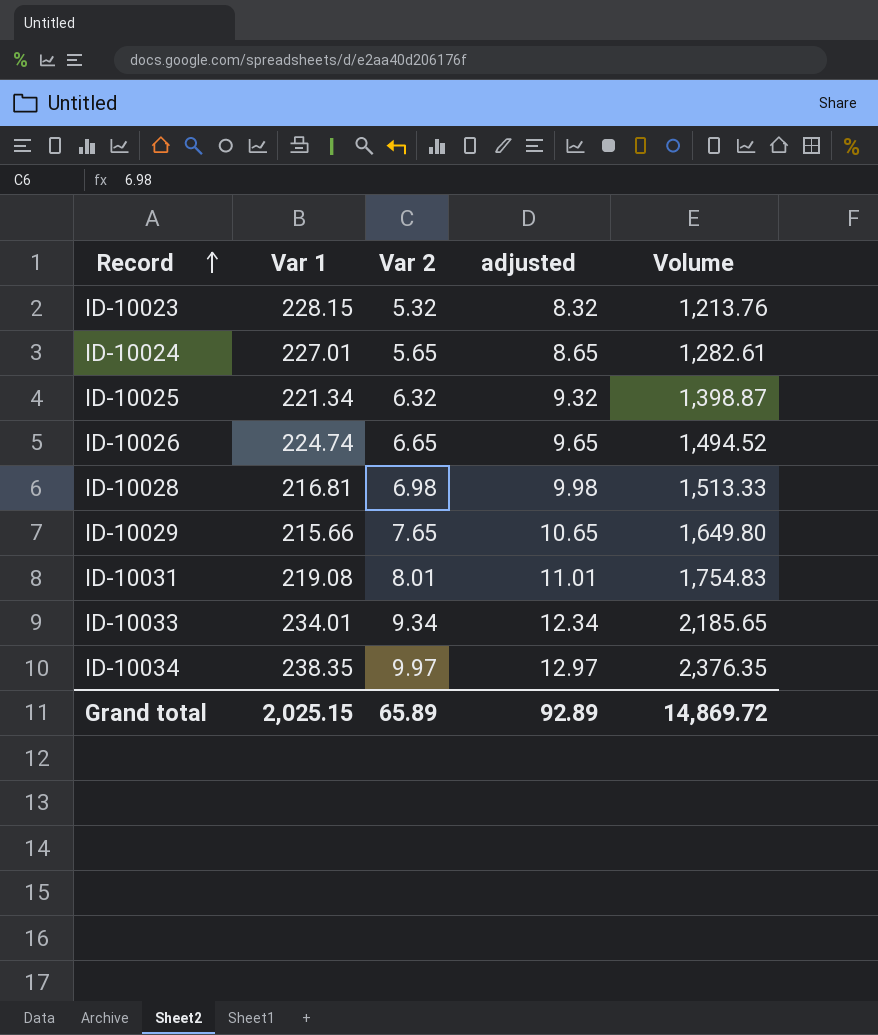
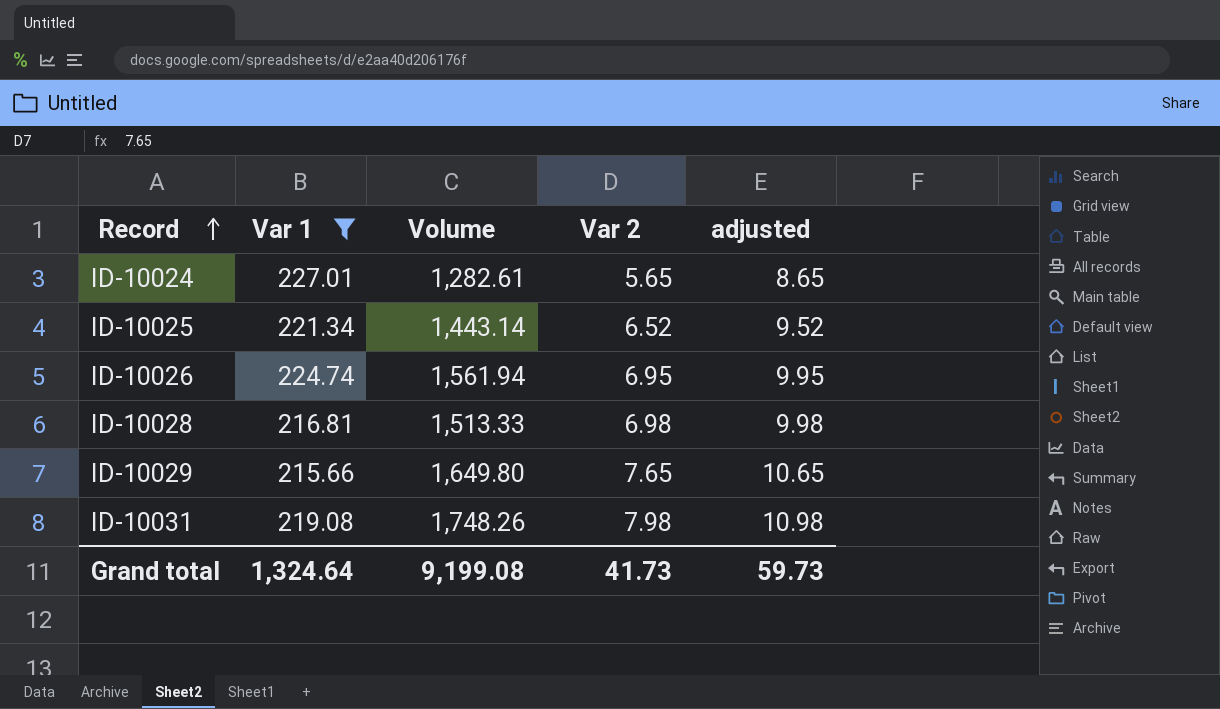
filter: none -> Var 1 <= 227.01
column Volume | position: 5 -> 3
ID-10025 | Volume: 1,398.87 -> 1,443.14
ID-10025 | Var 2: 6.32 -> 6.52
ID-10025 | adjusted: 9.32 -> 9.52
ID-10026 | Volume: 1,494.52 -> 1,561.94
ID-10026 | Var 2: 6.65 -> 6.95
ID-10026 | adjusted: 9.65 -> 9.95
ID-10031 | Volume: 1,754.83 -> 1,748.26
ID-10031 | Var 2: 8.01 -> 7.98
ID-10031 | adjusted: 11.01 -> 10.98
Grand total | Var 1: 2,025.15 -> 1,324.64
Grand total | Volume: 14,869.72 -> 9,199.08
Grand total | Var 2: 65.89 -> 41.73
Grand total | adjusted: 92.89 -> 59.73

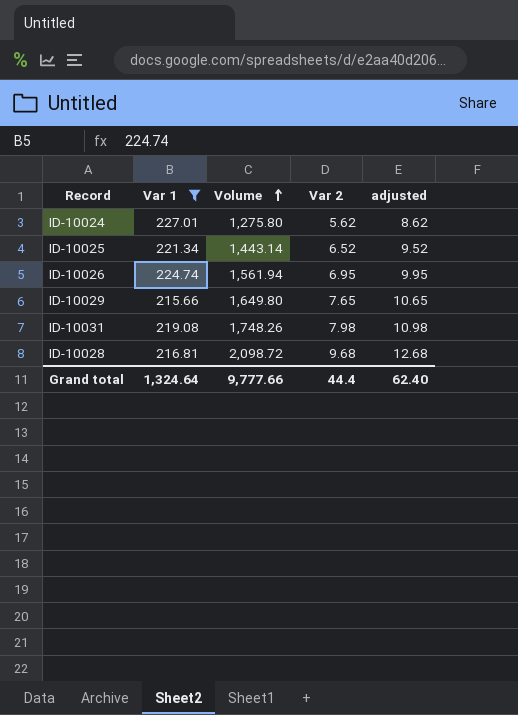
row order: Record ascending -> Volume ascending
ID-10024 | Volume: 1,282.61 -> 1,275.80
ID-10024 | Var 2: 5.65 -> 5.62
ID-10024 | adjusted: 8.65 -> 8.62
ID-10028 | Volume: 1,513.33 -> 2,098.72
ID-10028 | Var 2: 6.98 -> 9.68
ID-10028 | adjusted: 9.98 -> 12.68
Grand total | Volume: 9,199.08 -> 9,777.66
Grand total | Var 2: 41.73 -> 44.4
Grand total | adjusted: 59.73 -> 62.40

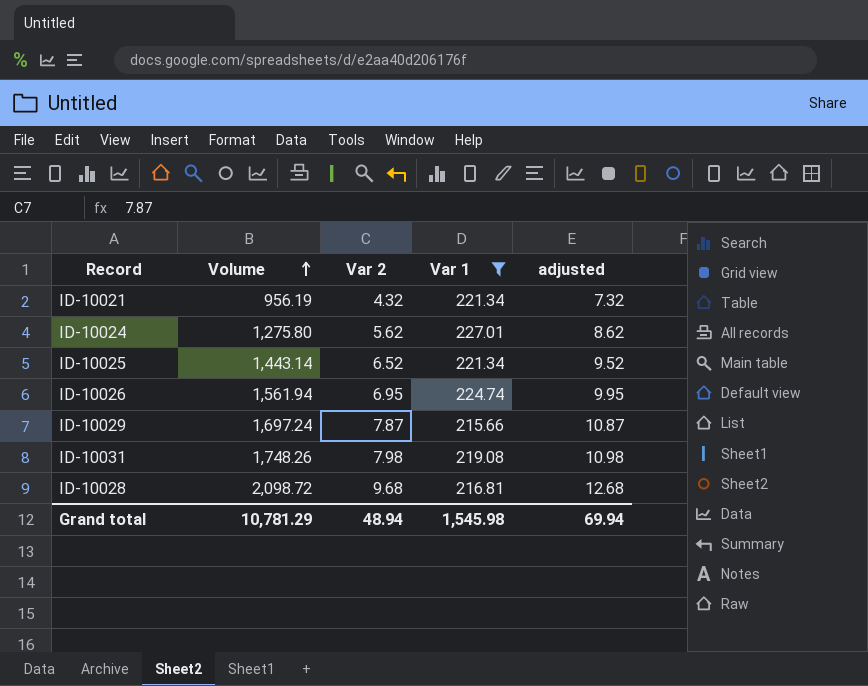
column Var 1 | position: 2 -> 4
row ID-10021: none -> 956.19 | 4.32 | 221.34 | 7.32
ID-10029 | Volume: 1,649.80 -> 1,697.24
ID-10029 | Var 2: 7.65 -> 7.87
ID-10029 | adjusted: 10.65 -> 10.87
Grand total | Volume: 9,777.66 -> 10,781.29
Grand total | Var 2: 44.4 -> 48.94
Grand total | Var 1: 1,324.64 -> 1,545.98
Grand total | adjusted: 62.40 -> 69.94

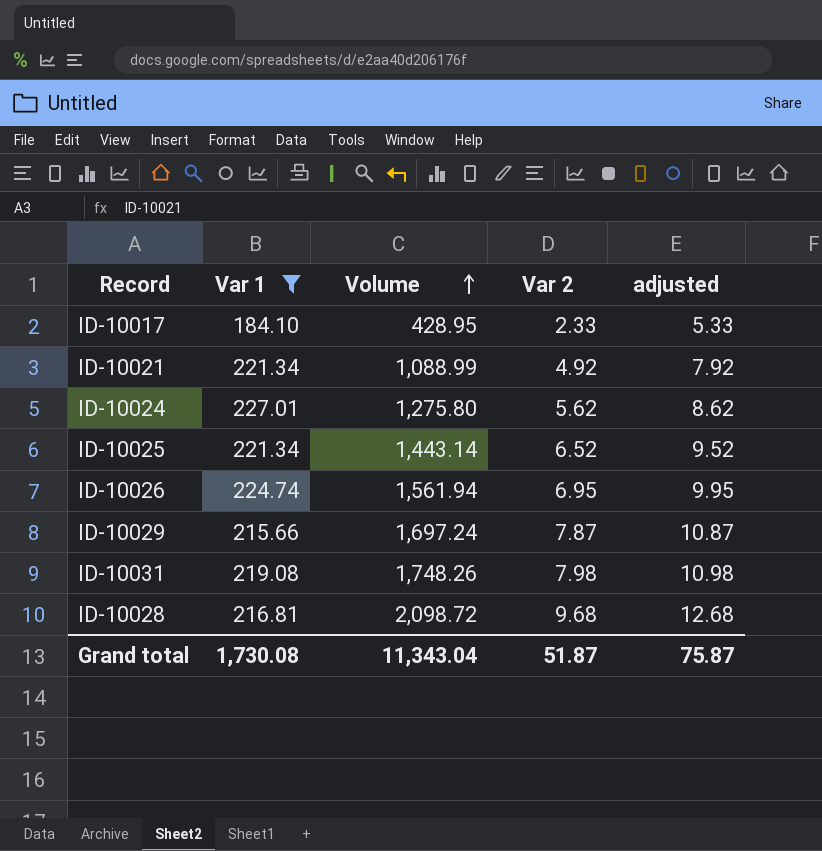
column Var 1 | position: 4 -> 2
row ID-10017: none -> 184.10 | 428.95 | 2.33 | 5.33
ID-10021 | Volume: 956.19 -> 1,088.99
ID-10021 | Var 2: 4.32 -> 4.92
ID-10021 | adjusted: 7.32 -> 7.92
Grand total | Var 1: 1,545.98 -> 1,730.08
Grand total | Volume: 10,781.29 -> 11,343.04
Grand total | Var 2: 48.94 -> 51.87
Grand total | adjusted: 69.94 -> 75.87

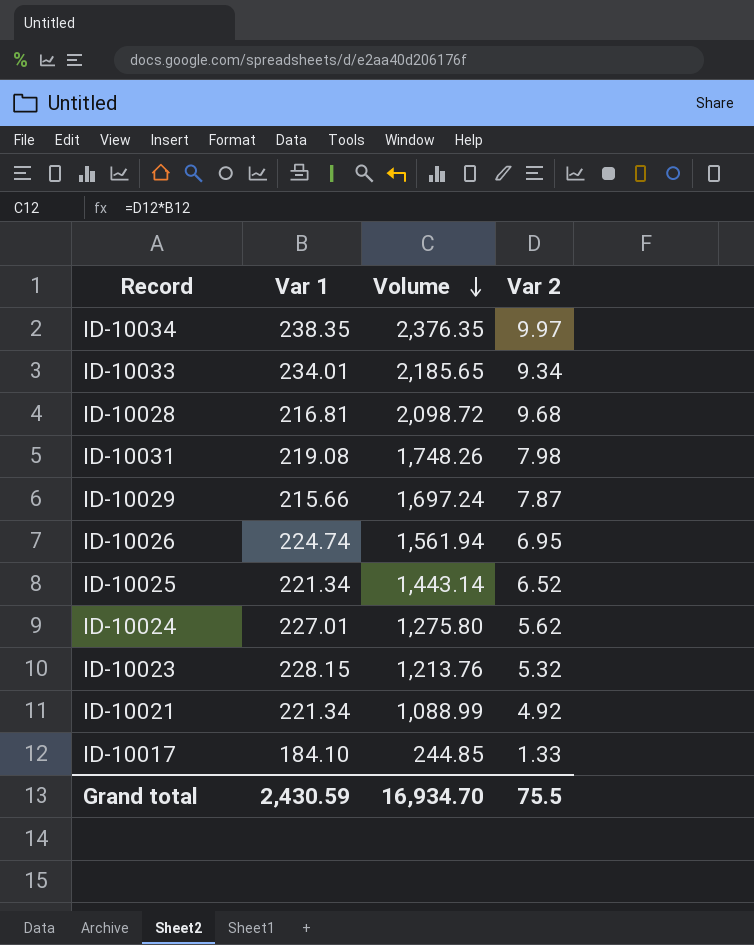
filter: Var 1 <= 227.01 -> none
row order: Volume ascending -> Volume descending
column adjusted | formula: [Var 2] + 3 -> none
ID-10017 | Volume: 428.95 -> 244.85
ID-10017 | Var 2: 2.33 -> 1.33
Grand total | Var 1: 1,730.08 -> 2,430.59
Grand total | Volume: 11,343.04 -> 16,934.70
Grand total | Var 2: 51.87 -> 75.5

